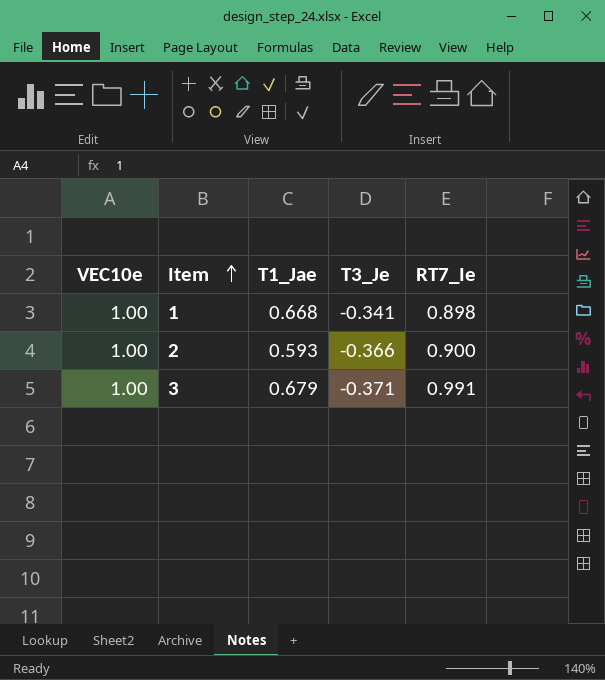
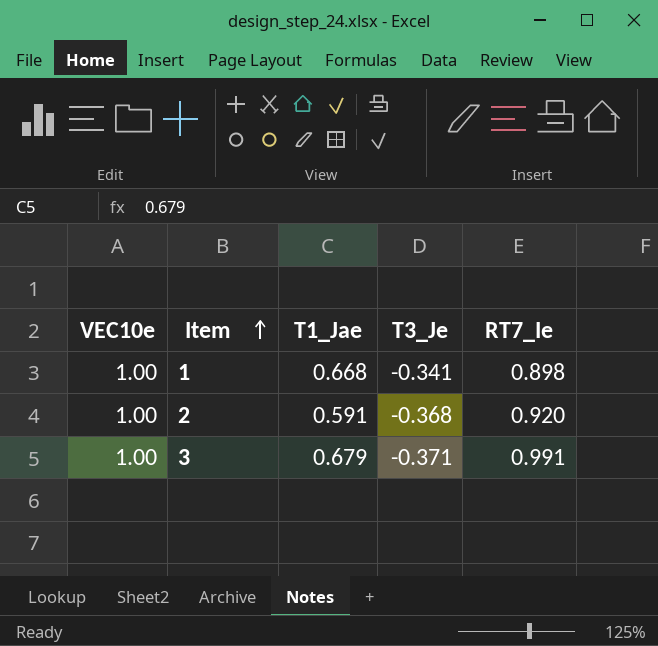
2 | T1_Jae: 0.593 -> 0.591
2 | T3_Je: -0.366 -> -0.368
2 | RT7_Ie: 0.900 -> 0.920

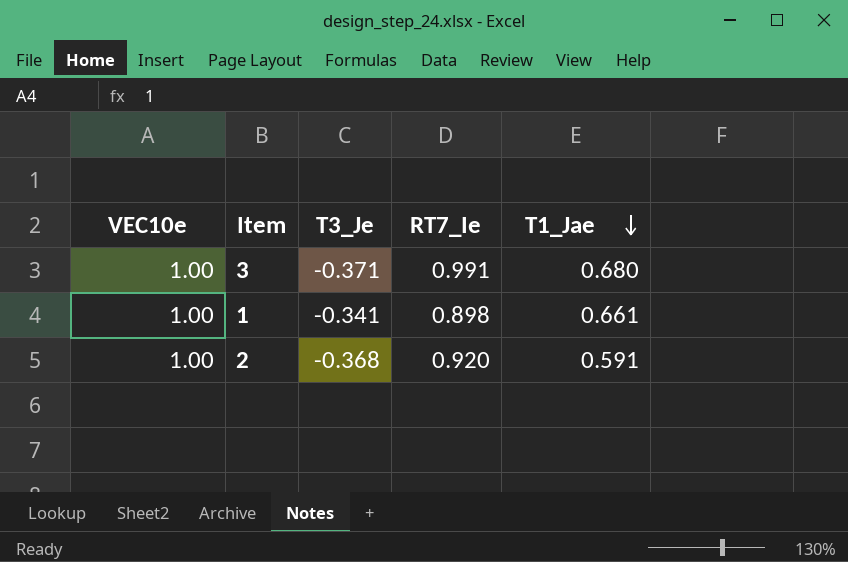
row order: Item ascending -> T1_Jae descending
column T1_Jae | position: 3 -> 5
3 | T1_Jae: 0.679 -> 0.680
1 | T1_Jae: 0.668 -> 0.661

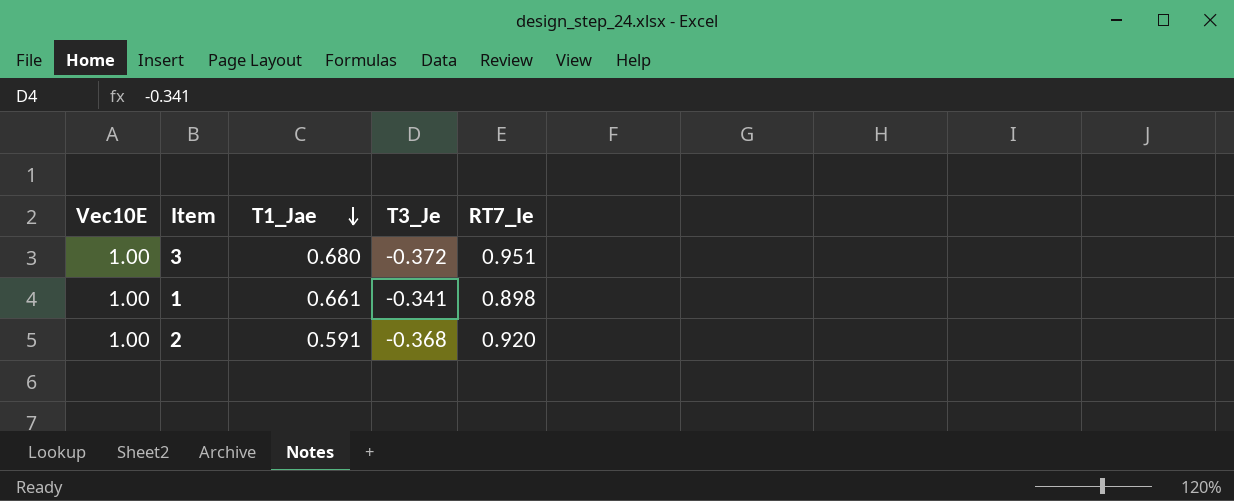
column name: VEC10e -> Vec10E
column T1_Jae | position: 5 -> 3
3 | T3_Je: -0.371 -> -0.372
3 | RT7_Ie: 0.991 -> 0.951

